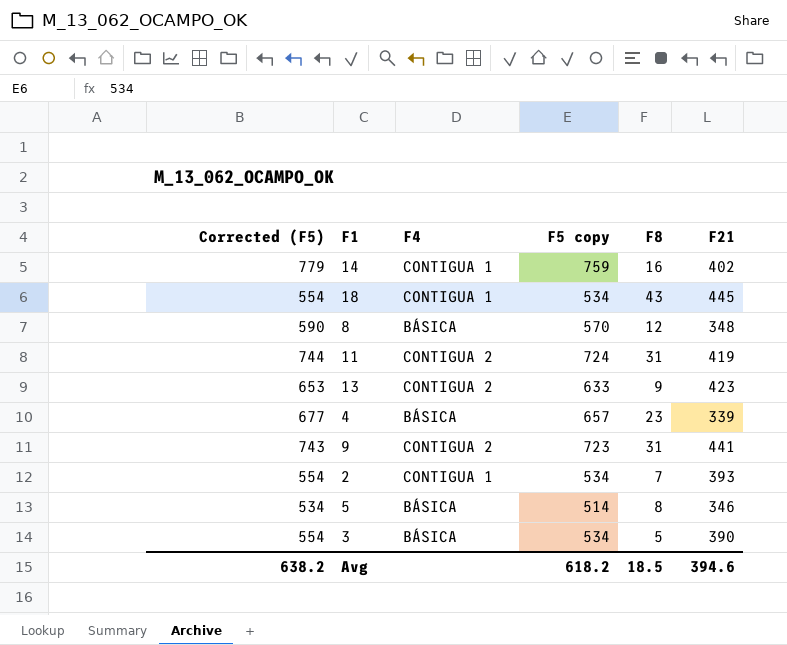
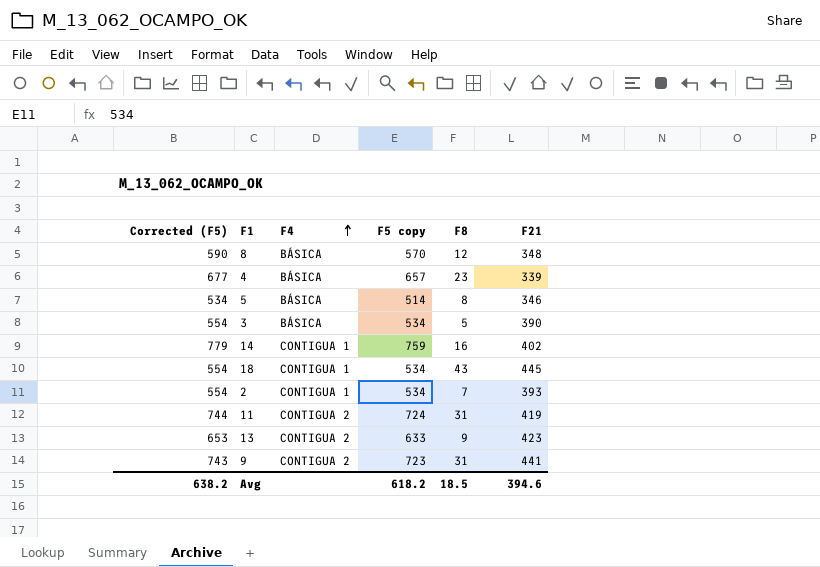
row order: none -> F4 ascending

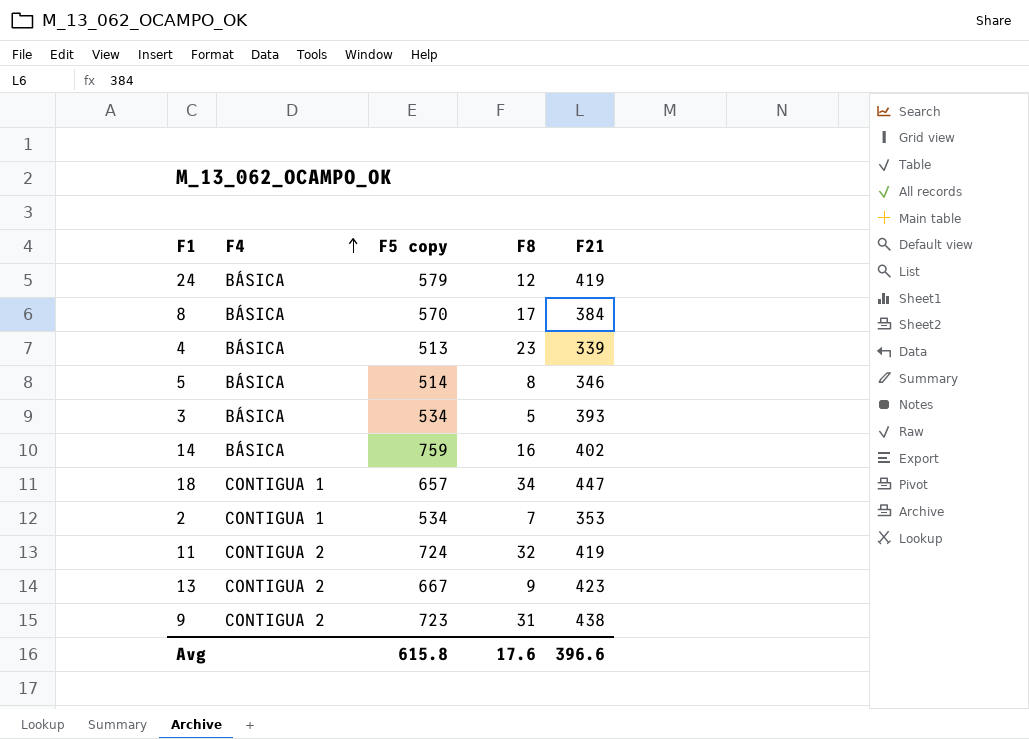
column Corrected (F5) | formula: [F5 copy] + 20 -> none
row 24: none -> BÁSICA | 579 | 12 | 419
8 | F8: 12 -> 17
8 | F21: 348 -> 384
4 | F5 copy: 657 -> 513
3 | F21: 390 -> 393
14 | F4: CONTIGUA 1 -> BÁSICA
18 | F5 copy: 534 -> 657
18 | F8: 43 -> 34
18 | F21: 445 -> 447
2 | F21: 393 -> 353
11 | F8: 31 -> 32
13 | F5 copy: 633 -> 667
9 | F21: 441 -> 438
Avg | F5 copy: 618.2 -> 615.8
Avg | F8: 18.5 -> 17.6
Avg | F21: 394.6 -> 396.6

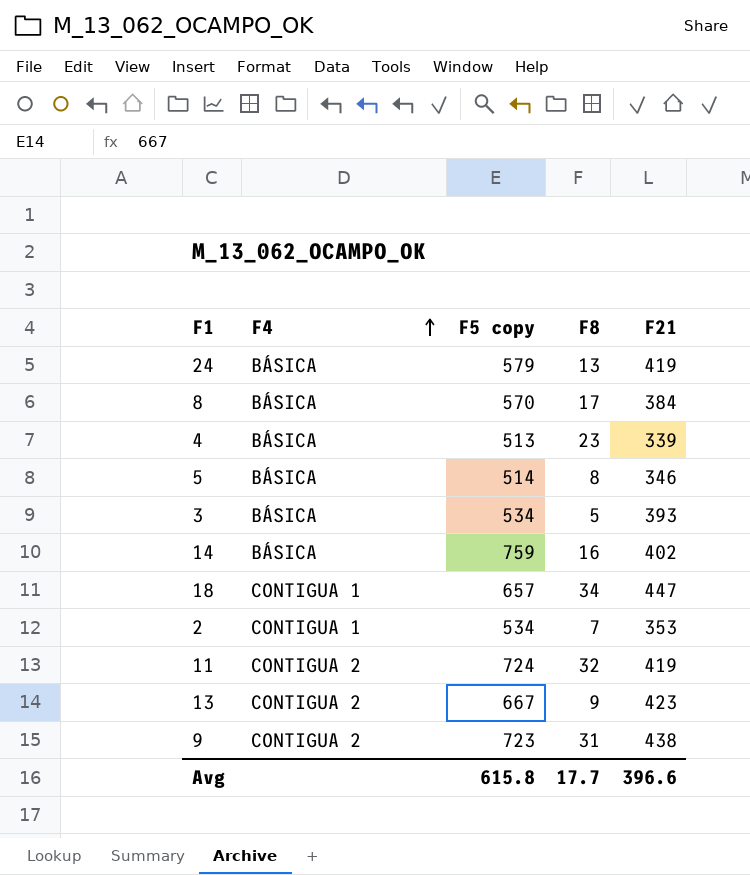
24 | F8: 12 -> 13
Avg | F8: 17.6 -> 17.7

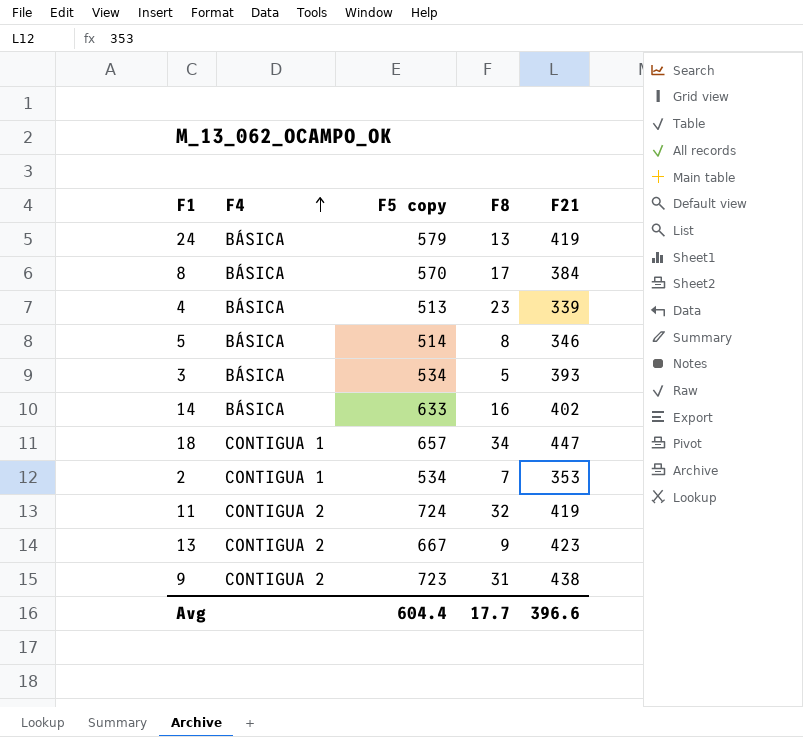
14 | F5 copy: 759 -> 633
Avg | F5 copy: 615.8 -> 604.4

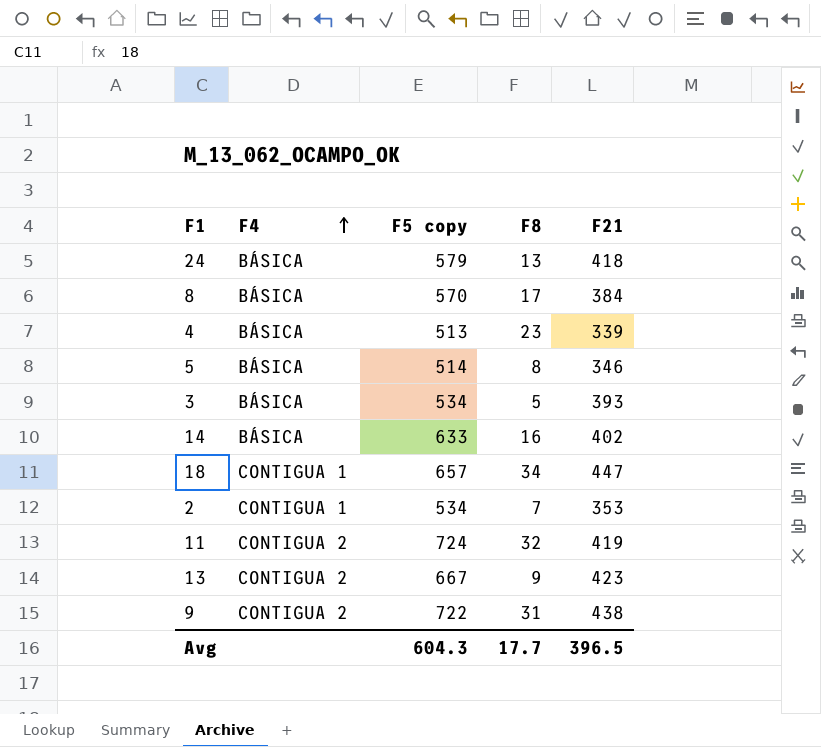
24 | F21: 419 -> 418
9 | F5 copy: 723 -> 722
Avg | F5 copy: 604.4 -> 604.3
Avg | F21: 396.6 -> 396.5

